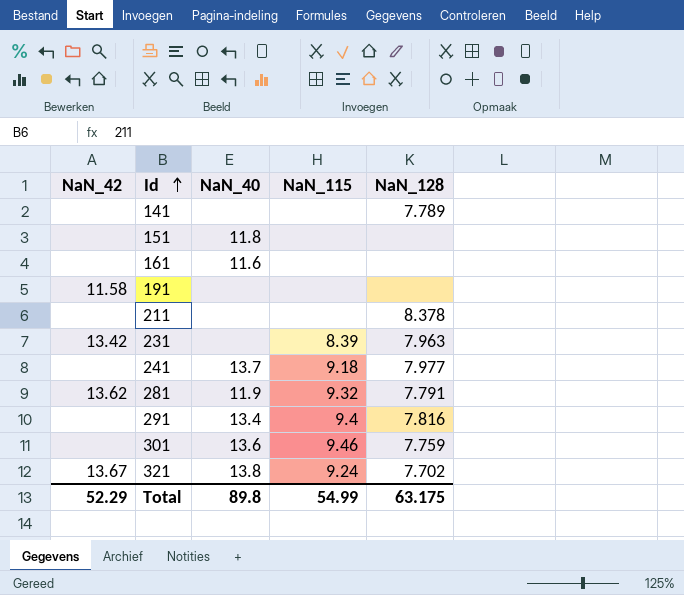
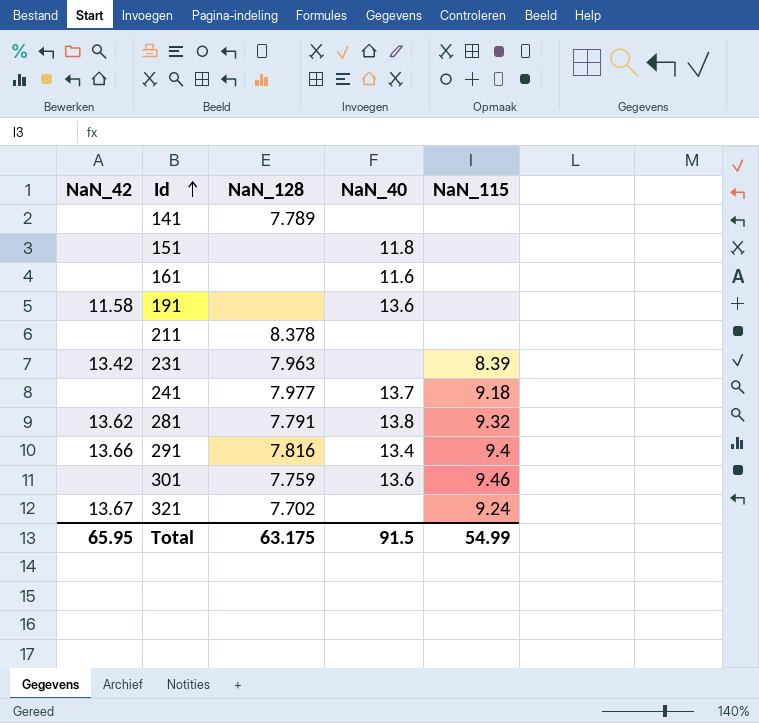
column NaN_128 | position: 5 -> 3
191 | NaN_40: none -> 13.6
281 | NaN_40: 11.9 -> 13.8
291 | NaN_42: none -> 13.66
321 | NaN_40: 13.8 -> none
Total | NaN_42: 52.29 -> 65.95
Total | NaN_40: 89.8 -> 91.5

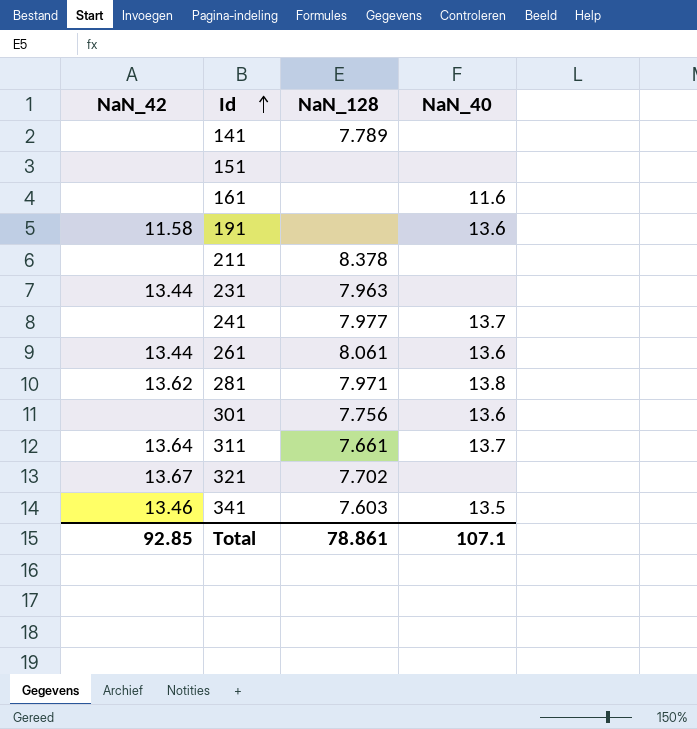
column NaN_115 | position: 5 -> none
row 291: 13.66 | 7.816 | 13.4 | 9.4 -> none
151 | NaN_40: 11.8 -> none
231 | NaN_42: 13.42 -> 13.44
row 261: none -> 13.44 | 8.061 | 13.6
281 | NaN_128: 7.791 -> 7.971
301 | NaN_128: 7.759 -> 7.756
row 311: none -> 13.64 | 7.661 | 13.7
row 341: none -> 13.46 | 7.603 | 13.5
Total | NaN_42: 65.95 -> 92.85
Total | NaN_128: 63.175 -> 78.861
Total | NaN_40: 91.5 -> 107.1

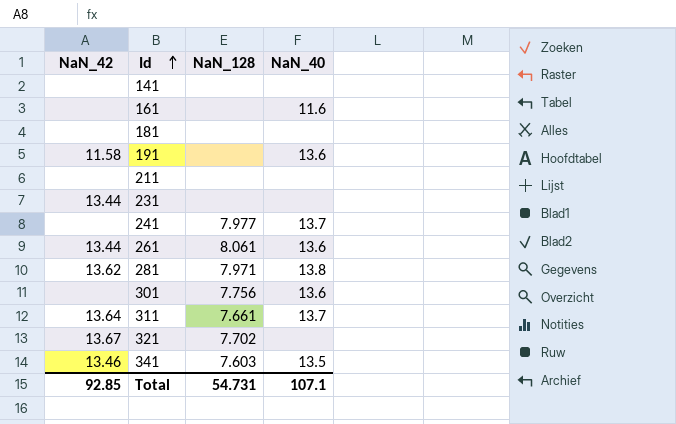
row 151: none | none | none -> none
141 | NaN_128: 7.789 -> none
row 181: none -> none | none | none
211 | NaN_128: 8.378 -> none
231 | NaN_128: 7.963 -> none
Total | NaN_128: 78.861 -> 54.731

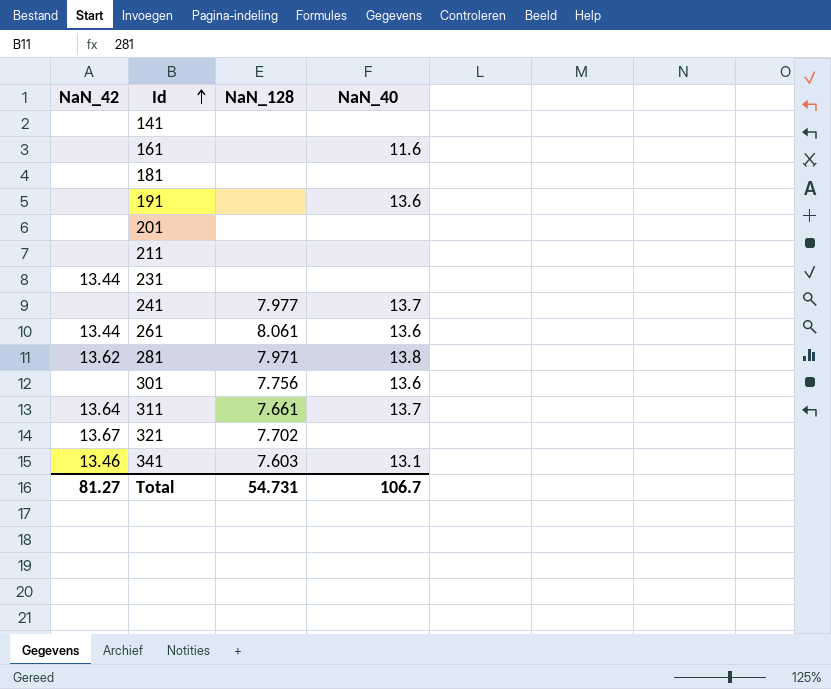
191 | NaN_42: 11.58 -> none
row 201: none -> none | none | none
341 | NaN_40: 13.5 -> 13.1
Total | NaN_42: 92.85 -> 81.27
Total | NaN_40: 107.1 -> 106.7

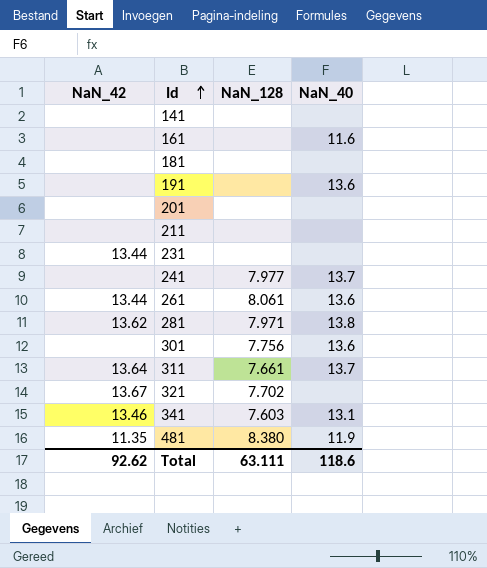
row 481: none -> 11.35 | 8.380 | 11.9
Total | NaN_42: 81.27 -> 92.62
Total | NaN_128: 54.731 -> 63.111
Total | NaN_40: 106.7 -> 118.6

